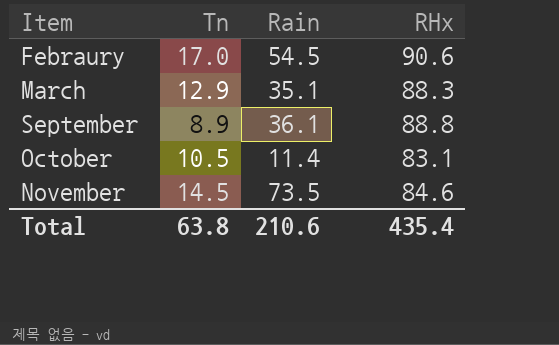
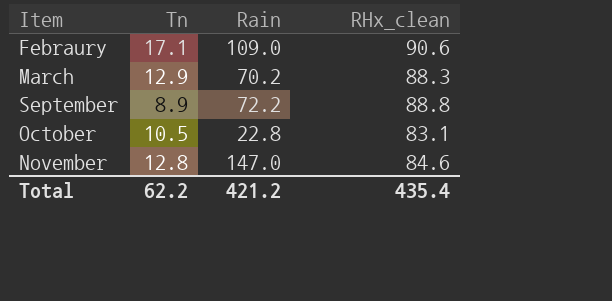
column name: RHx -> RHx_clean
Febraury | Tn: 17.0 -> 17.1
Febraury | Rain: 54.5 -> 109.0
March | Rain: 35.1 -> 70.2
September | Rain: 36.1 -> 72.2
October | Rain: 11.4 -> 22.8
November | Tn: 14.5 -> 12.8
November | Rain: 73.5 -> 147.0
Total | Tn: 63.8 -> 62.2
Total | Rain: 210.6 -> 421.2

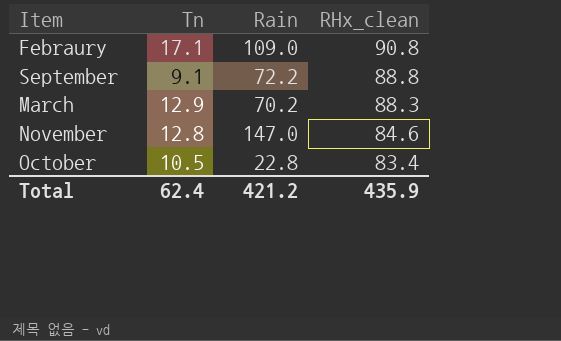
row order: none -> RHx_clean descending
Febraury | RHx_clean: 90.6 -> 90.8
September | Tn: 8.9 -> 9.1
October | RHx_clean: 83.1 -> 83.4
Total | Tn: 62.2 -> 62.4
Total | RHx_clean: 435.4 -> 435.9

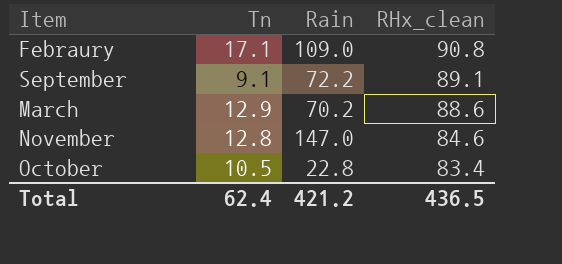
September | RHx_clean: 88.8 -> 89.1
March | RHx_clean: 88.3 -> 88.6
Total | RHx_clean: 435.9 -> 436.5

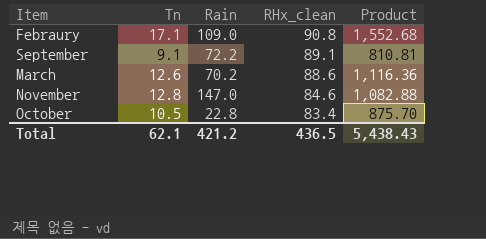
column Product | formula: none -> [Tn] * [RHx_clean]
March | Tn: 12.9 -> 12.6
Total | Tn: 62.4 -> 62.1

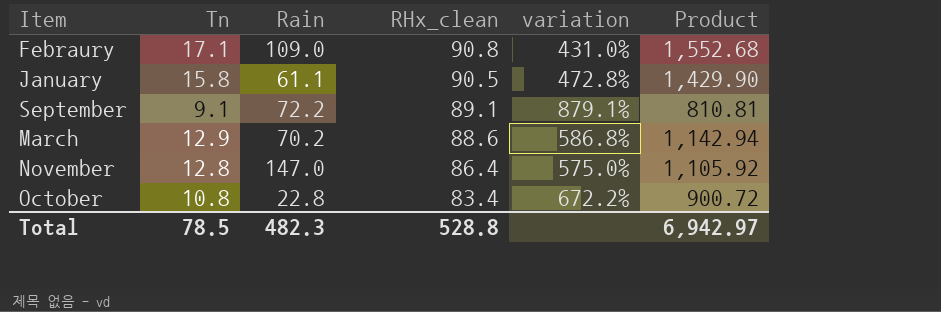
column variation | formula: none -> ([RHx_clean] - [Tn]) / [Tn]
row January: none -> 15.8 | 61.1 | 90.5 | 472.8% | 1,429.90
March | Tn: 12.6 -> 12.9
March | Product: 1,116.36 -> 1,142.94
November | RHx_clean: 84.6 -> 86.4
November | Product: 1,082.88 -> 1,105.92
October | Tn: 10.5 -> 10.8
October | Product: 875.70 -> 900.72
Total | Tn: 62.1 -> 78.5
Total | Rain: 421.2 -> 482.3
Total | RHx_clean: 436.5 -> 528.8
Total | Product: 5,438.43 -> 6,942.97

